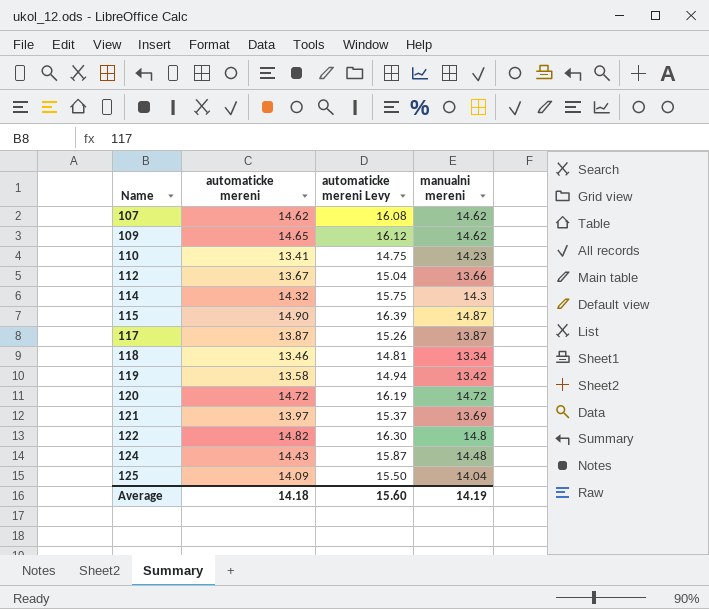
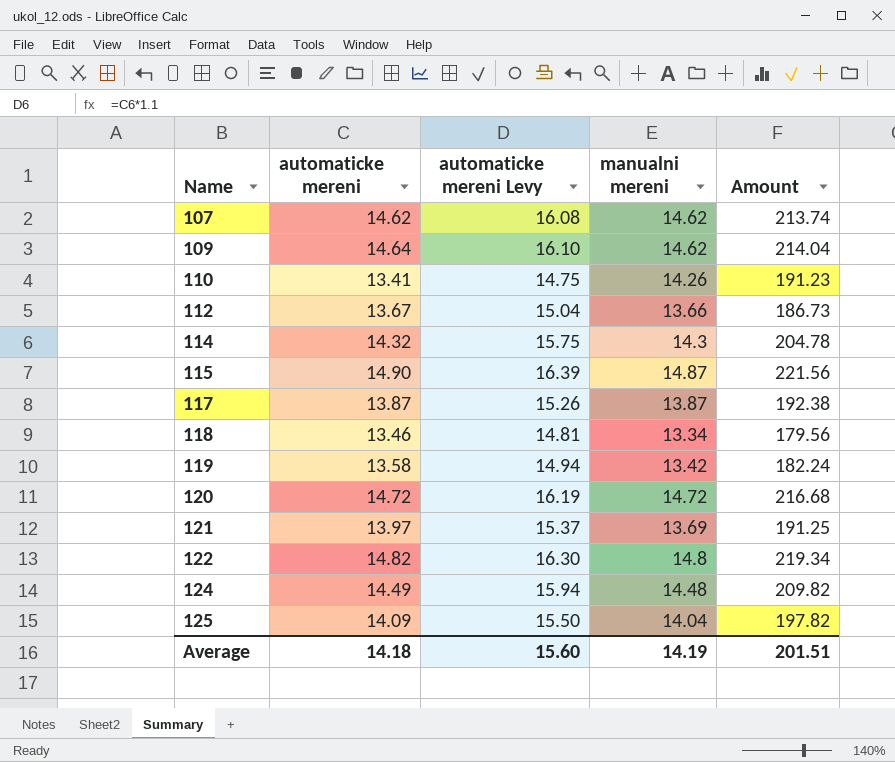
column Amount | formula: none -> [automaticke mereni] * [manualni mereni]
109 | automaticke mereni: 14.65 -> 14.64
109 | automaticke mereni Levy: 16.12 -> 16.10
110 | manualni mereni: 14.23 -> 14.26
124 | automaticke mereni: 14.43 -> 14.49
124 | automaticke mereni Levy: 15.87 -> 15.94

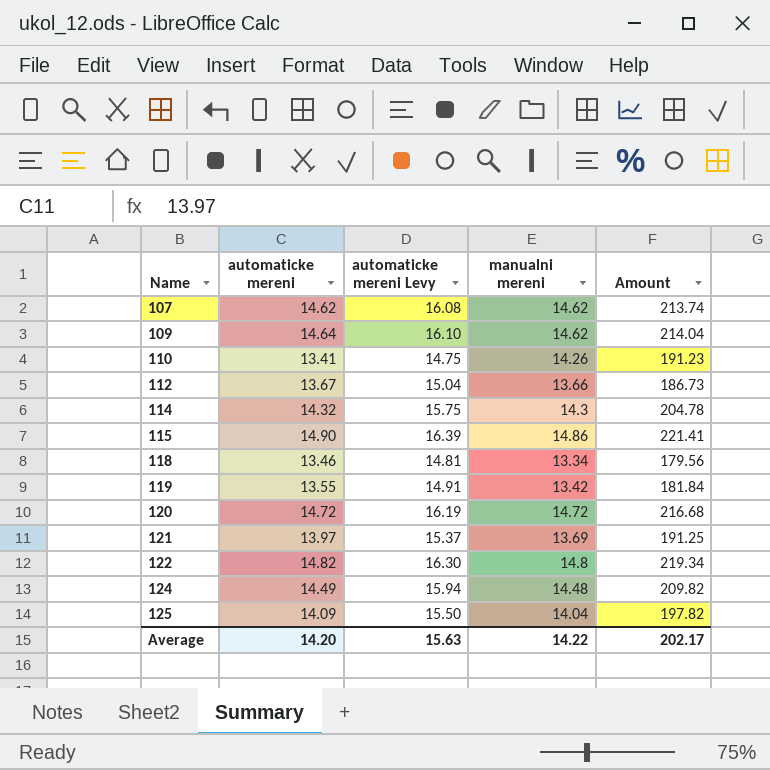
row 117: 13.87 | 15.26 | 13.87 | 192.38 -> none
115 | manualni mereni: 14.87 -> 14.86
115 | Amount: 221.56 -> 221.41
119 | automaticke mereni: 13.58 -> 13.55
119 | automaticke mereni Levy: 14.94 -> 14.91
119 | Amount: 182.24 -> 181.84
Average | automaticke mereni: 14.18 -> 14.20
Average | automaticke mereni Levy: 15.60 -> 15.63
Average | manualni mereni: 14.19 -> 14.22
Average | Amount: 201.51 -> 202.17

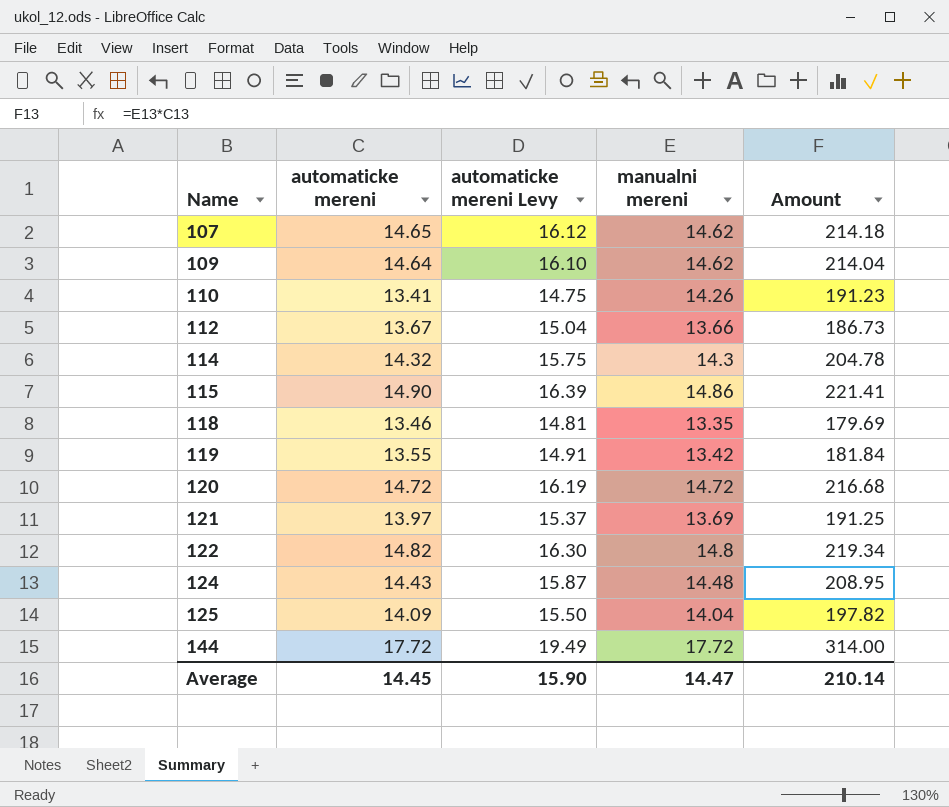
107 | automaticke mereni: 14.62 -> 14.65
107 | automaticke mereni Levy: 16.08 -> 16.12
107 | Amount: 213.74 -> 214.18
118 | manualni mereni: 13.34 -> 13.35
118 | Amount: 179.56 -> 179.69
124 | automaticke mereni: 14.49 -> 14.43
124 | automaticke mereni Levy: 15.94 -> 15.87
124 | Amount: 209.82 -> 208.95
row 144: none -> 17.72 | 19.49 | 17.72 | 314.00
Average | automaticke mereni: 14.20 -> 14.45
Average | automaticke mereni Levy: 15.63 -> 15.90
Average | manualni mereni: 14.22 -> 14.47
Average | Amount: 202.17 -> 210.14

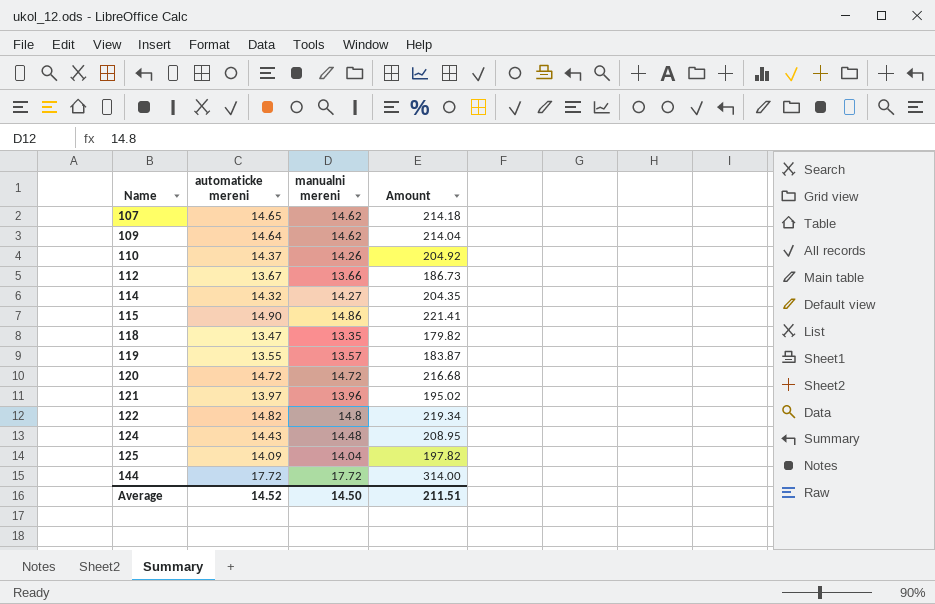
column automaticke mereni Levy | formula: [automaticke mereni] * 1.1 -> none
110 | automaticke mereni: 13.41 -> 14.37
110 | Amount: 191.23 -> 204.92
114 | manualni mereni: 14.3 -> 14.27
114 | Amount: 204.78 -> 204.35
118 | automaticke mereni: 13.46 -> 13.47
118 | Amount: 179.69 -> 179.82
119 | manualni mereni: 13.42 -> 13.57
119 | Amount: 181.84 -> 183.87
121 | manualni mereni: 13.69 -> 13.96
121 | Amount: 191.25 -> 195.02
Average | automaticke mereni: 14.45 -> 14.52
Average | manualni mereni: 14.47 -> 14.50
Average | Amount: 210.14 -> 211.51

